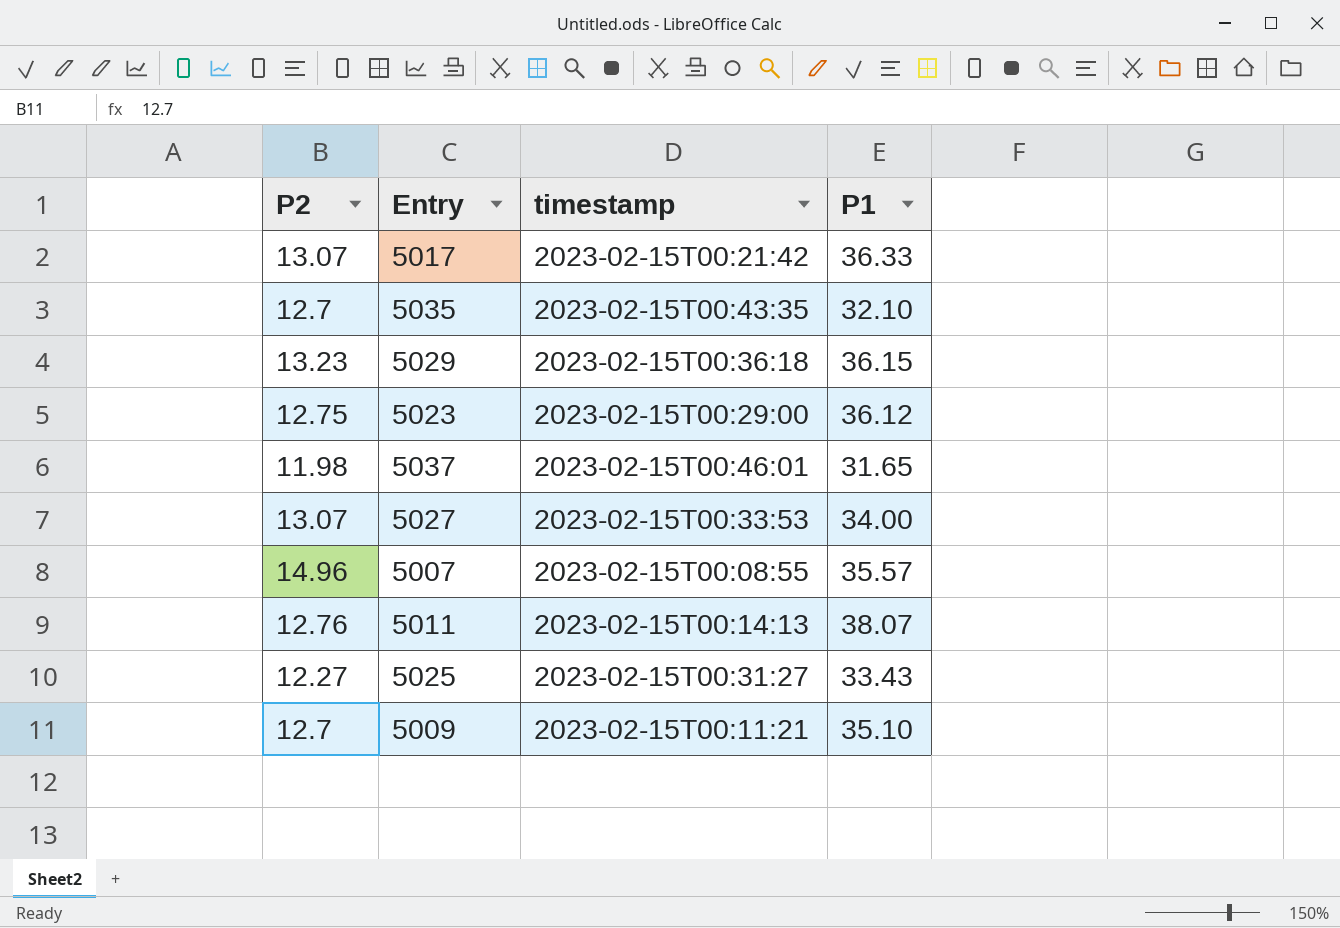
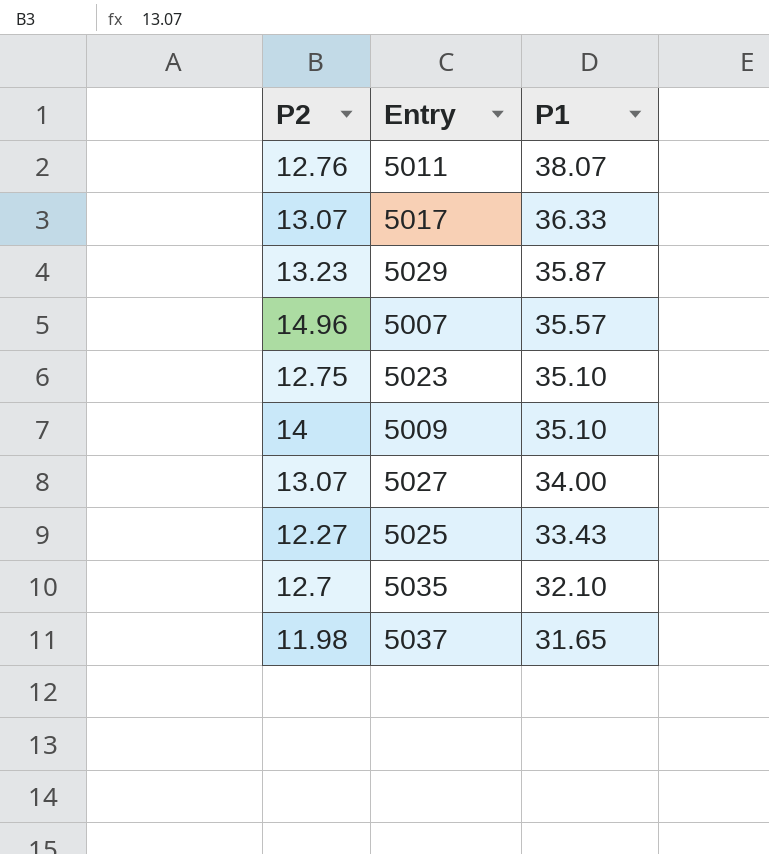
row order: none -> P1 descending
column timestamp | position: 3 -> none
5029 | P1: 36.15 -> 35.87
5023 | P1: 36.12 -> 35.10
5009 | P2: 12.7 -> 14

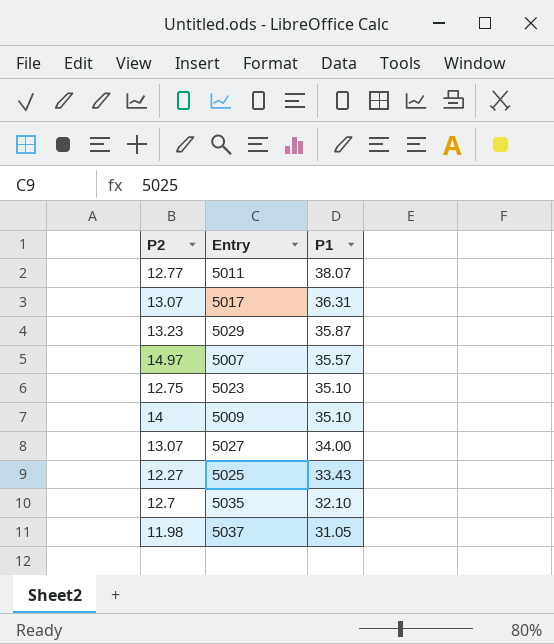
5011 | P2: 12.76 -> 12.77
5017 | P1: 36.33 -> 36.31
5007 | P2: 14.96 -> 14.97
5037 | P1: 31.65 -> 31.05

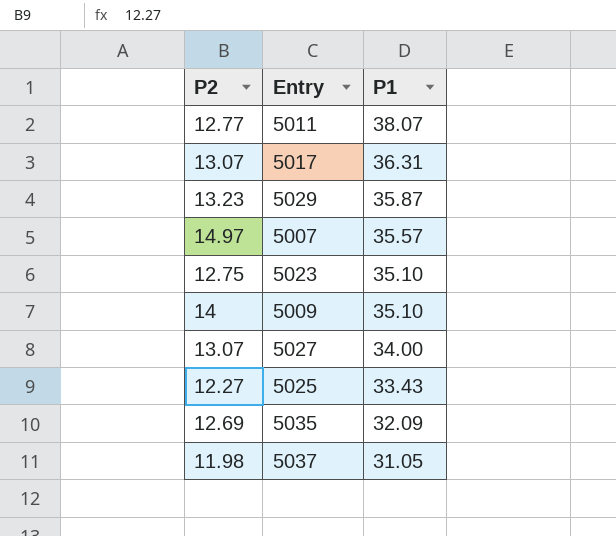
5035 | P2: 12.7 -> 12.69
5035 | P1: 32.10 -> 32.09

